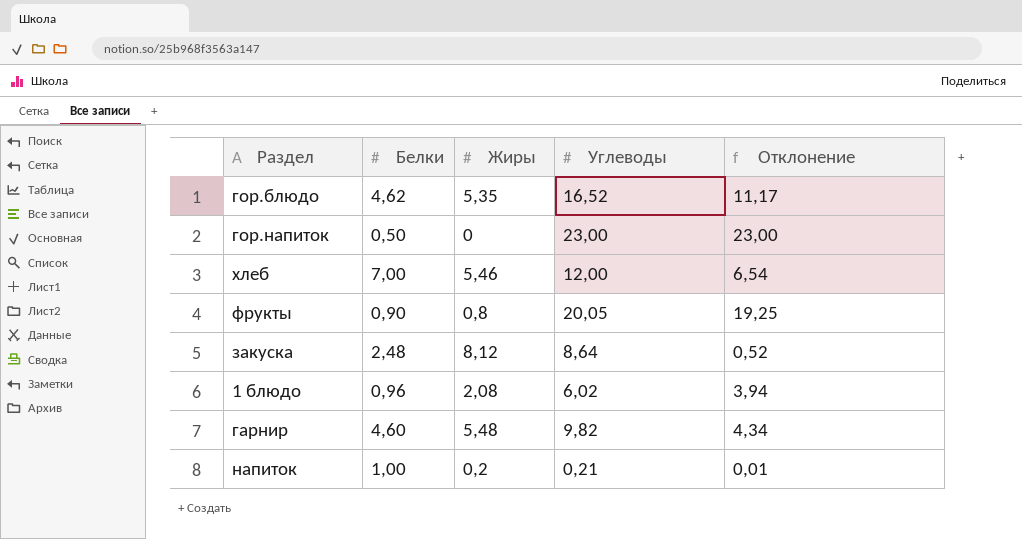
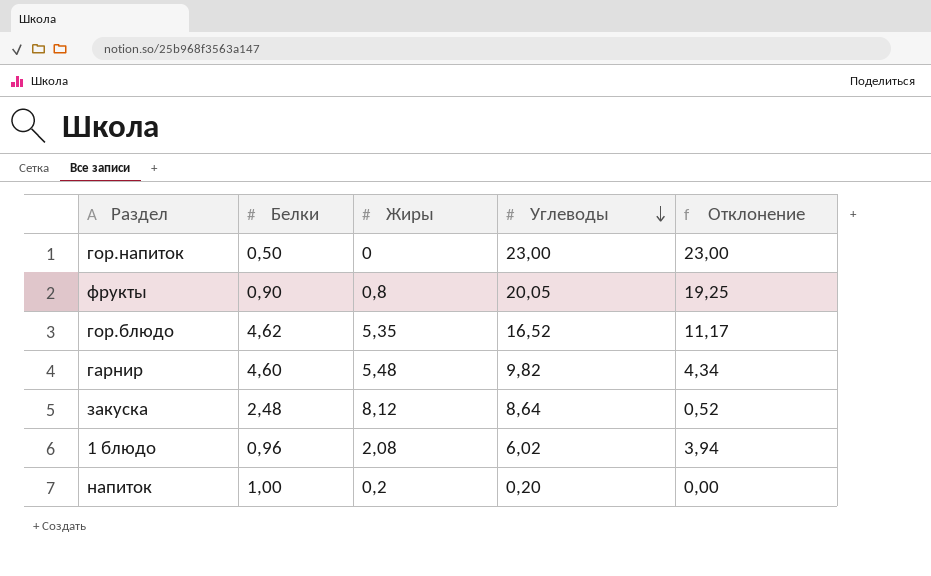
row order: none -> Углеводы descending
row хлеб: 7,00 | 5,46 | 12,00 | 6,54 -> none
напиток | Углеводы: 0,21 -> 0,20
напиток | Отклонение: 0,01 -> 0,00

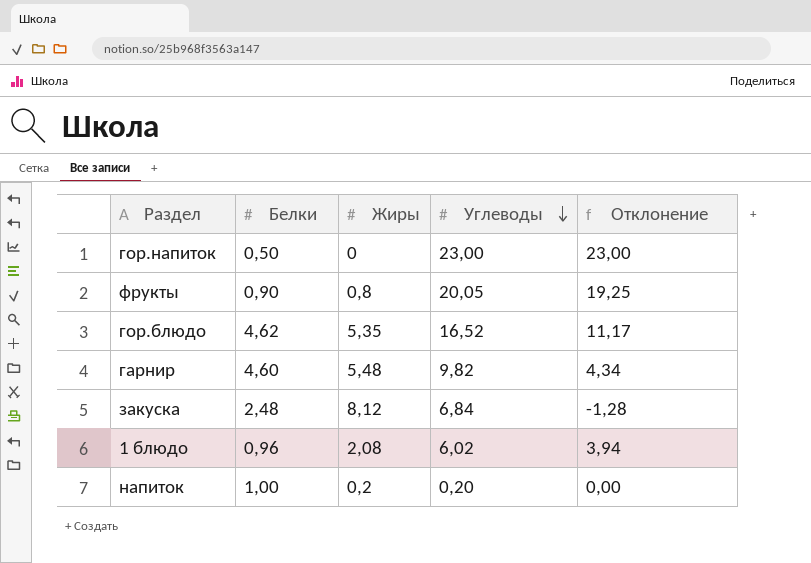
закуска | Углеводы: 8,64 -> 6,84
закуска | Отклонение: 0,52 -> -1,28

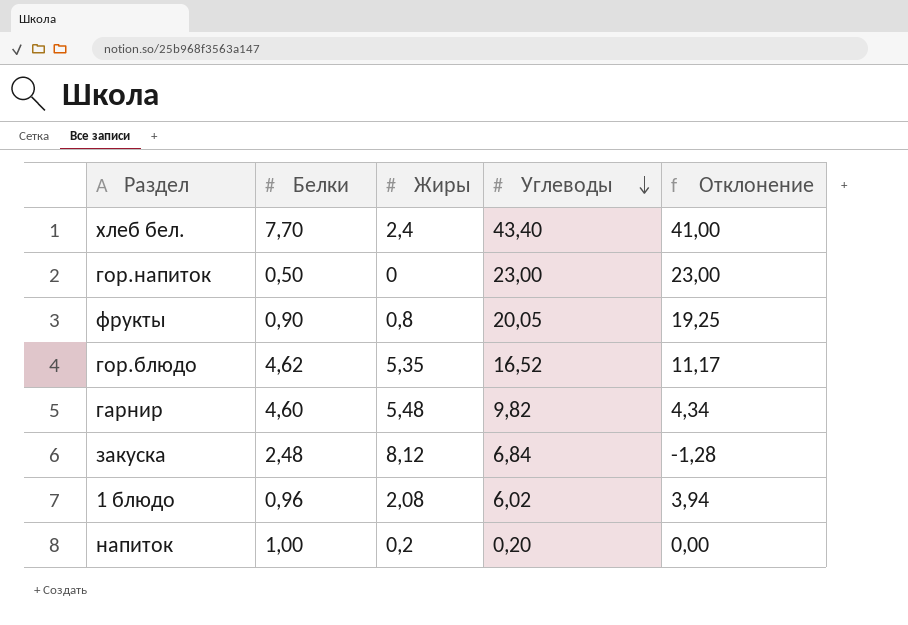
row хлеб бел.: none -> 7,70 | 2,4 | 43,40 | 41,00

